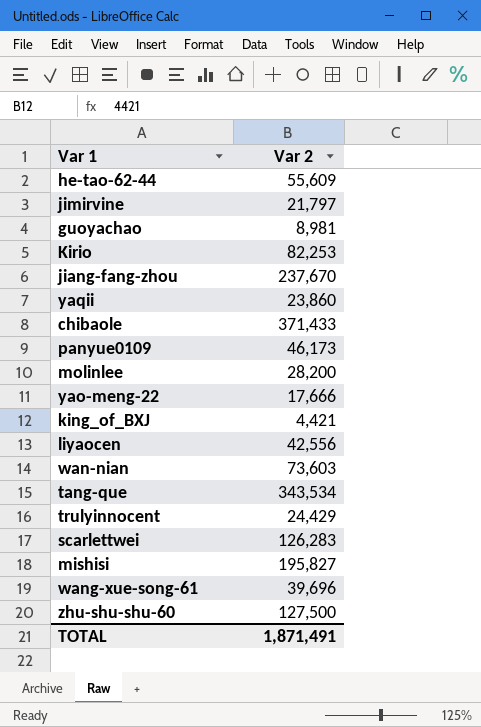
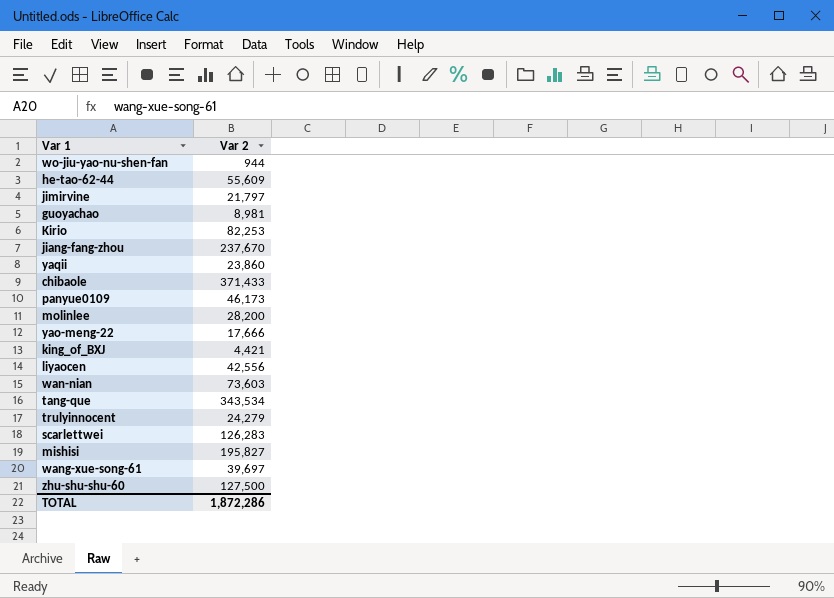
row wo-jiu-yao-nu-shen-fan: none -> 944
trulyinnocent | Var 2: 24,429 -> 24,279
wang-xue-song-61 | Var 2: 39,696 -> 39,697
TOTAL | Var 2: 1,871,491 -> 1,872,286

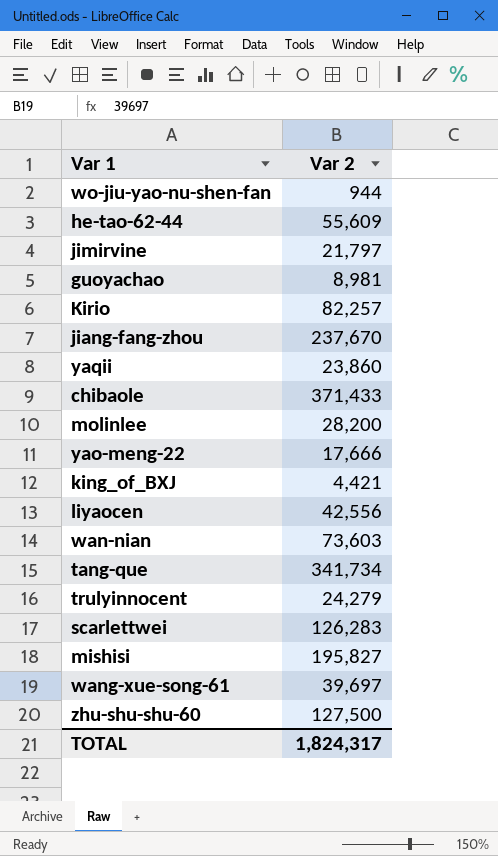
row panyue0109: 46,173 -> none
Kirio | Var 2: 82,253 -> 82,257
tang-que | Var 2: 343,534 -> 341,734
TOTAL | Var 2: 1,872,286 -> 1,824,317

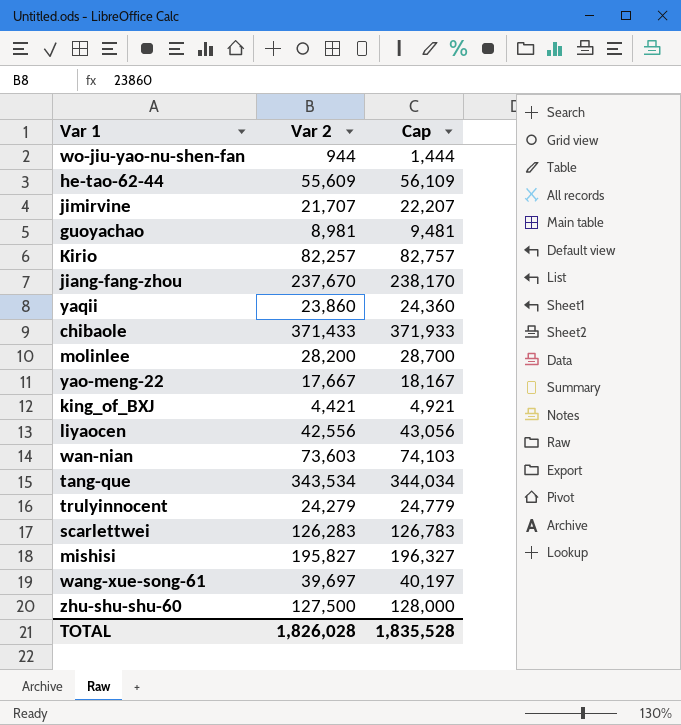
column Cap | formula: none -> [Var 2] + 500
jimirvine | Var 2: 21,797 -> 21,707
yao-meng-22 | Var 2: 17,666 -> 17,667
tang-que | Var 2: 341,734 -> 343,534
TOTAL | Var 2: 1,824,317 -> 1,826,028

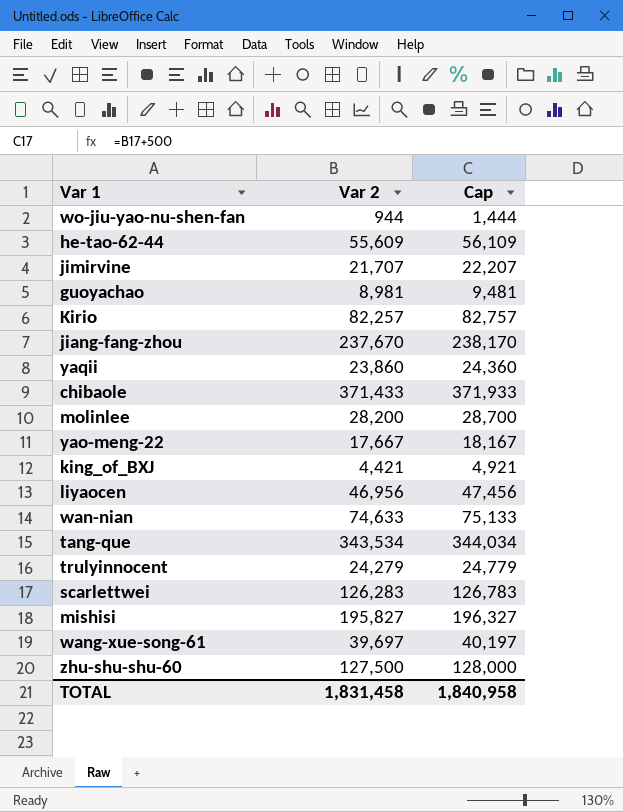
liyaocen | Var 2: 42,556 -> 46,956
liyaocen | Cap: 43,056 -> 47,456
wan-nian | Var 2: 73,603 -> 74,633
wan-nian | Cap: 74,103 -> 75,133
TOTAL | Var 2: 1,826,028 -> 1,831,458
TOTAL | Cap: 1,835,528 -> 1,840,958

